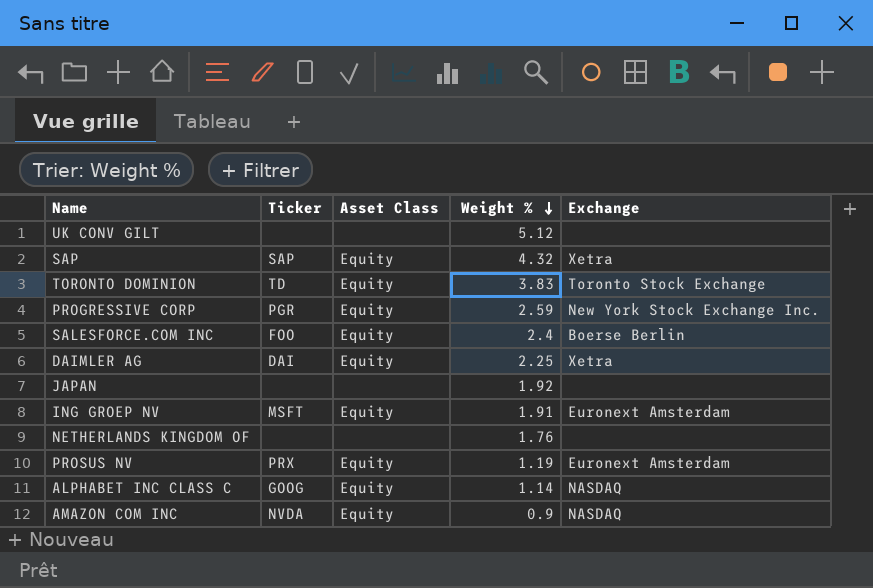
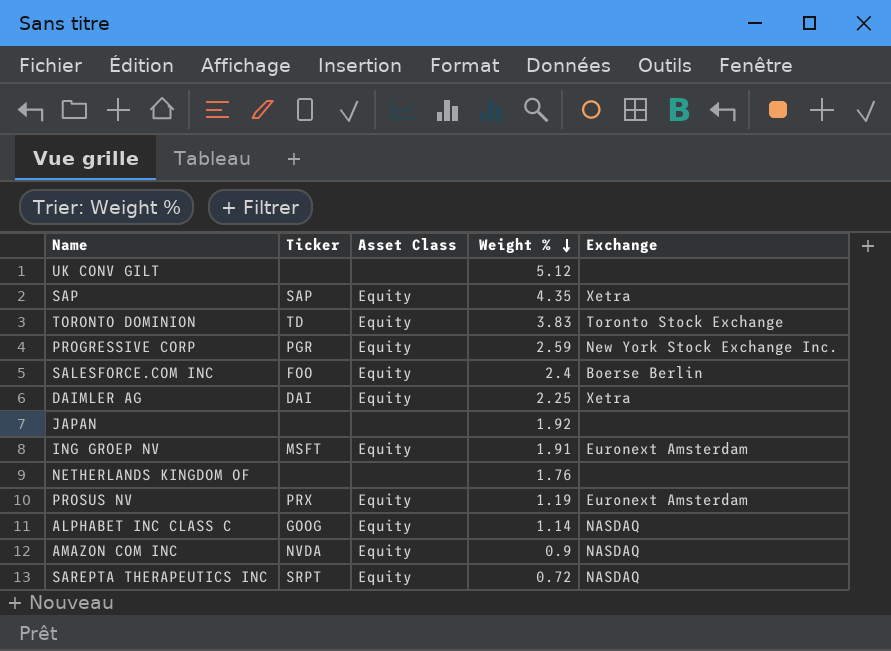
SAP | Weight %: 4.32 -> 4.35
row SAREPTA THERAPEUTICS INC: none -> SRPT | Equity | 0.72 | NASDAQ

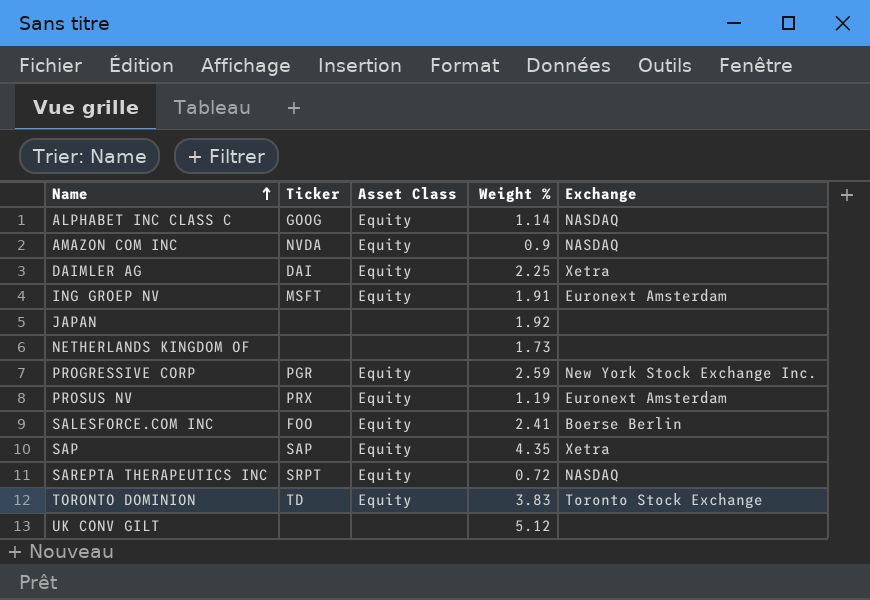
row order: Weight % descending -> Name ascending
NETHERLANDS KINGDOM OF | Weight %: 1.76 -> 1.73
SALESFORCE.COM INC | Weight %: 2.4 -> 2.41

